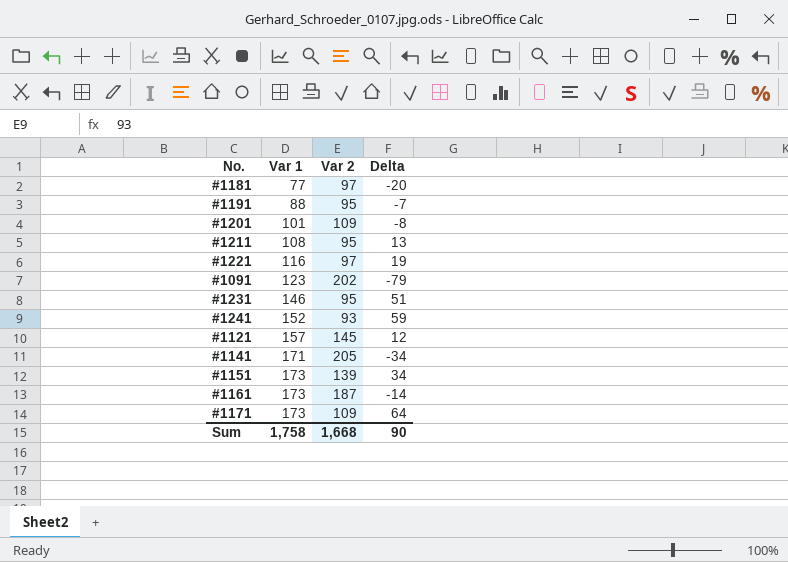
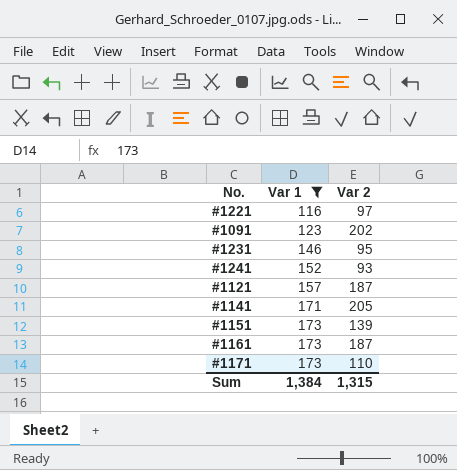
filter: none -> Var 1 >= 116
column Delta | formula: [Var 1] - [Var 2] -> none
#1121 | Var 2: 145 -> 187
#1171 | Var 2: 109 -> 110
Sum | Var 1: 1,758 -> 1,384
Sum | Var 2: 1,668 -> 1,315

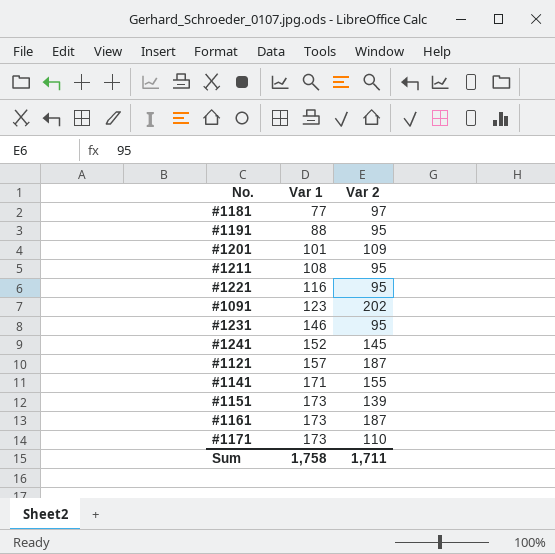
filter: Var 1 >= 116 -> none
#1221 | Var 2: 97 -> 95
#1241 | Var 2: 93 -> 145
#1141 | Var 2: 205 -> 155
Sum | Var 1: 1,384 -> 1,758
Sum | Var 2: 1,315 -> 1,711

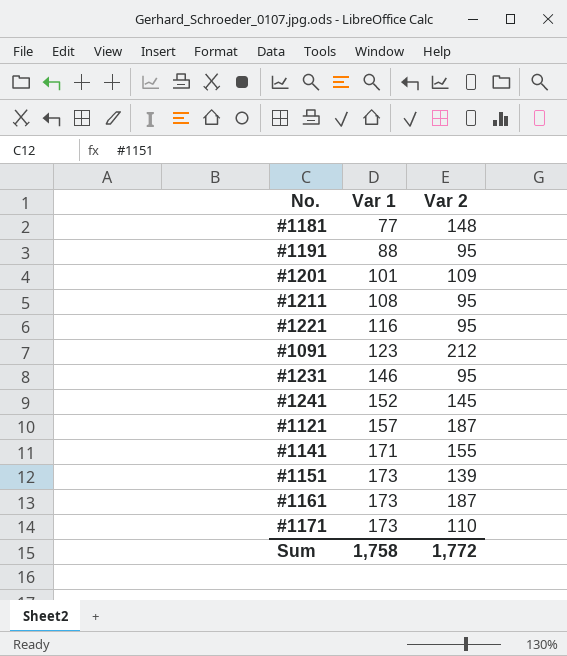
#1181 | Var 2: 97 -> 148
#1091 | Var 2: 202 -> 212
Sum | Var 2: 1,711 -> 1,772

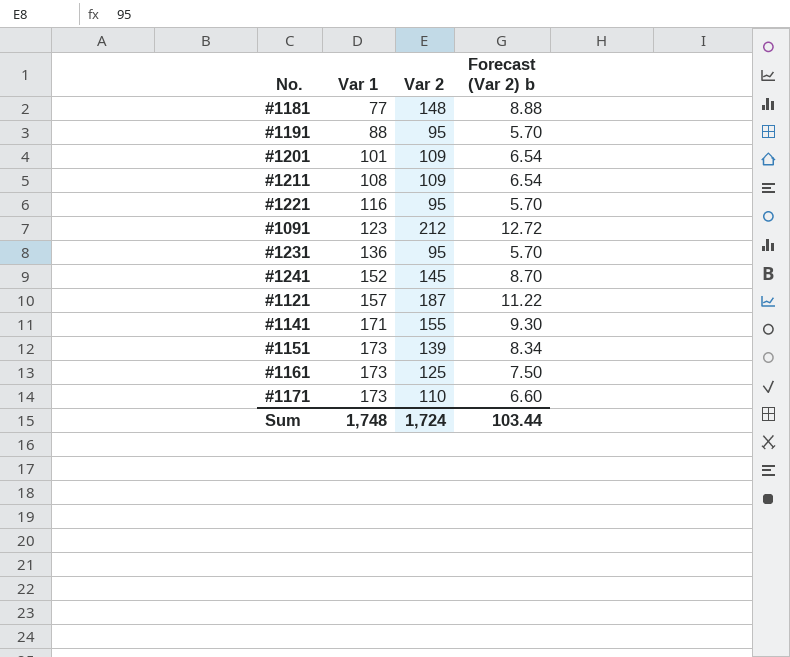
column Forecast (Var 2) b | formula: none -> [Var 2] * 0.06
#1211 | Var 2: 95 -> 109
#1231 | Var 1: 146 -> 136
#1161 | Var 2: 187 -> 125
Sum | Var 1: 1,758 -> 1,748
Sum | Var 2: 1,772 -> 1,724

